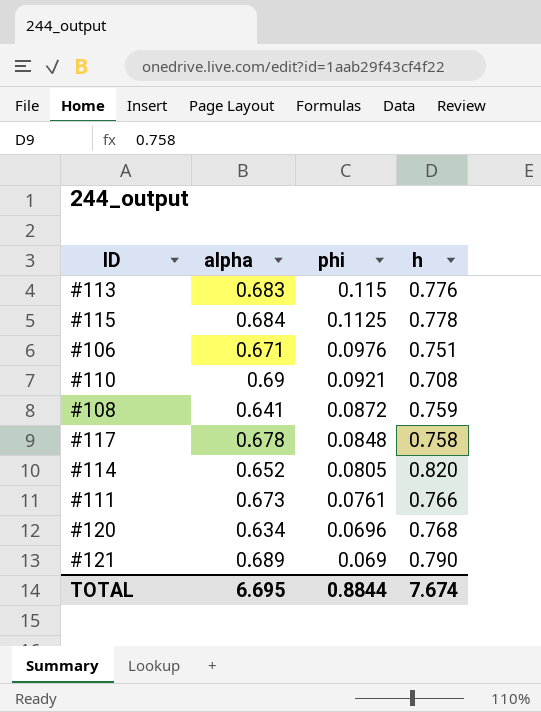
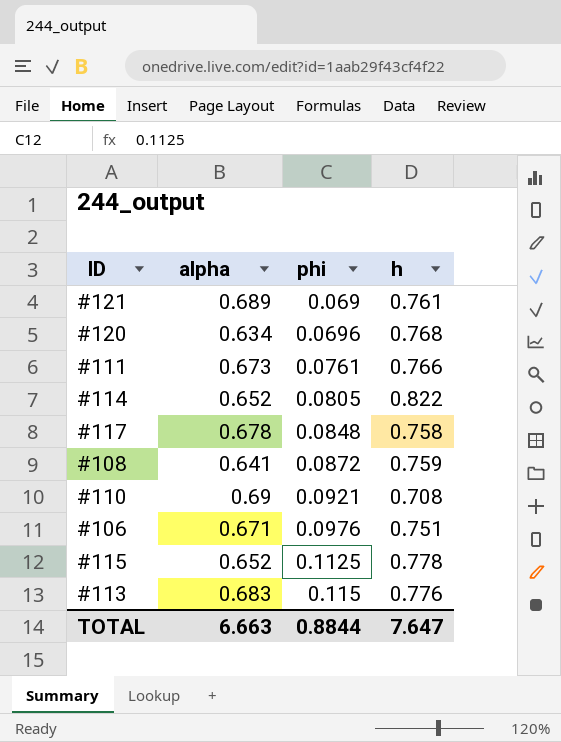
row order: phi descending -> phi ascending
#121 | h: 0.790 -> 0.761
#114 | h: 0.820 -> 0.822
#115 | alpha: 0.684 -> 0.652
TOTAL | alpha: 6.695 -> 6.663
TOTAL | h: 7.674 -> 7.647

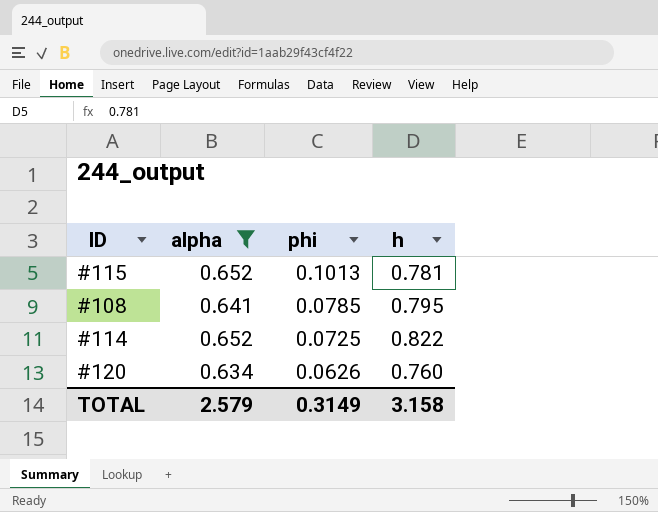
filter: none -> alpha <= 0.652
row order: phi ascending -> phi descending
#115 | phi: 0.1125 -> 0.1013
#115 | h: 0.778 -> 0.781
#108 | phi: 0.0872 -> 0.0785
#108 | h: 0.759 -> 0.795
#114 | phi: 0.0805 -> 0.0725
#120 | phi: 0.0696 -> 0.0626
#120 | h: 0.768 -> 0.760
TOTAL | alpha: 6.663 -> 2.579
TOTAL | phi: 0.8844 -> 0.3149
TOTAL | h: 7.647 -> 3.158

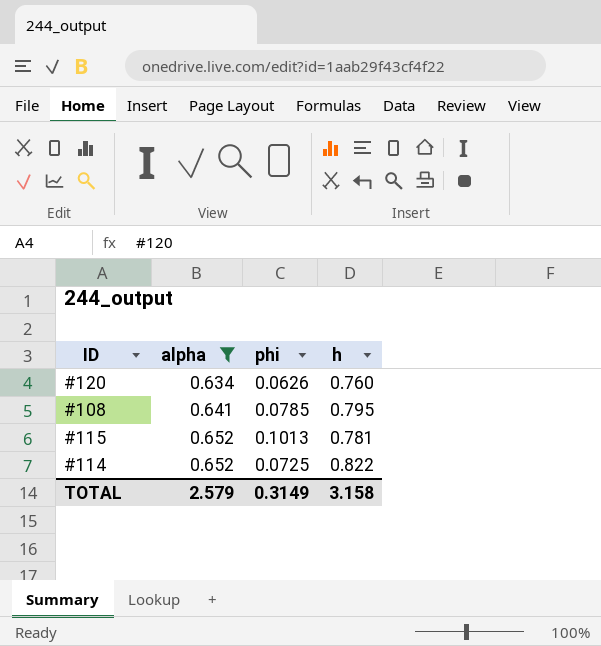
row order: phi descending -> alpha ascending

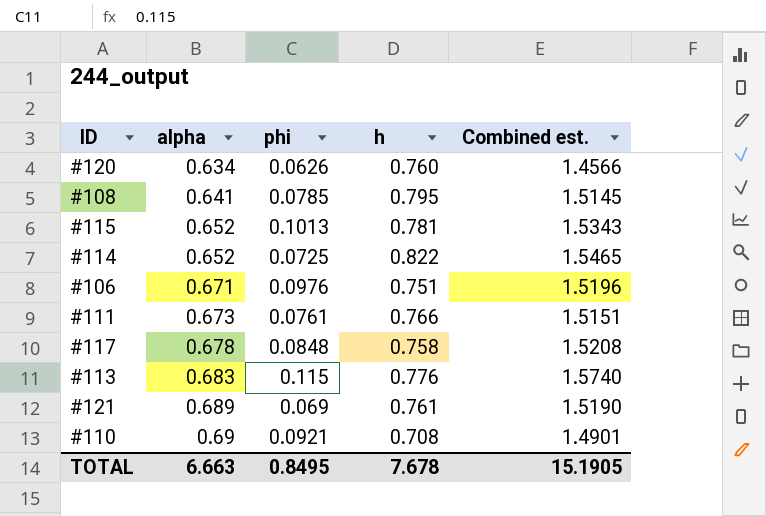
filter: alpha <= 0.652 -> none
column Combined est. | formula: none -> [alpha] + [phi] + [h]
TOTAL | alpha: 2.579 -> 6.663
TOTAL | phi: 0.3149 -> 0.8495
TOTAL | h: 3.158 -> 7.678

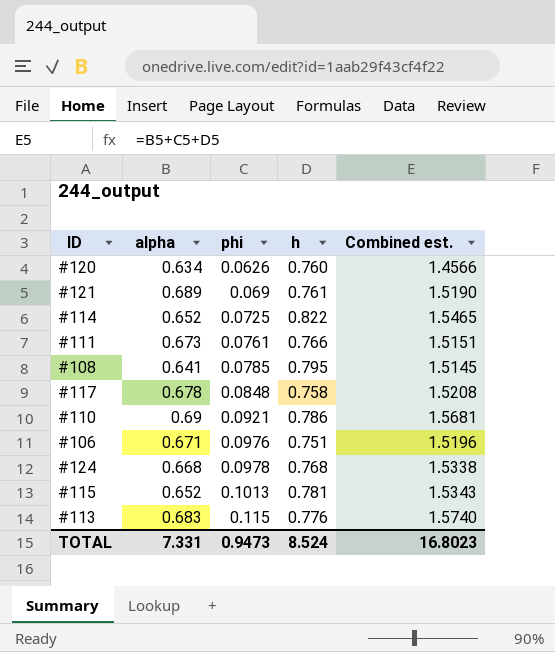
row order: alpha ascending -> phi ascending
#110 | h: 0.708 -> 0.786
#110 | Combined est.: 1.4901 -> 1.5681
row #124: none -> 0.668 | 0.0978 | 0.768 | 1.5338
TOTAL | alpha: 6.663 -> 7.331
TOTAL | phi: 0.8495 -> 0.9473
TOTAL | h: 7.678 -> 8.524
TOTAL | Combined est.: 15.1905 -> 16.8023

